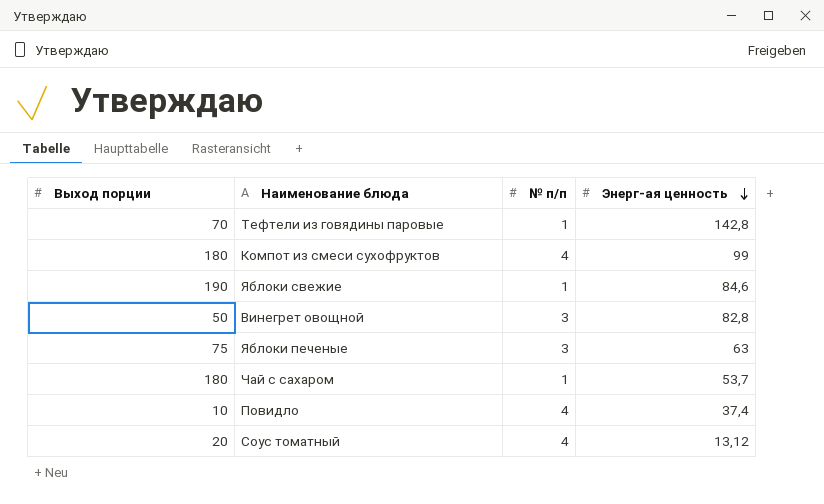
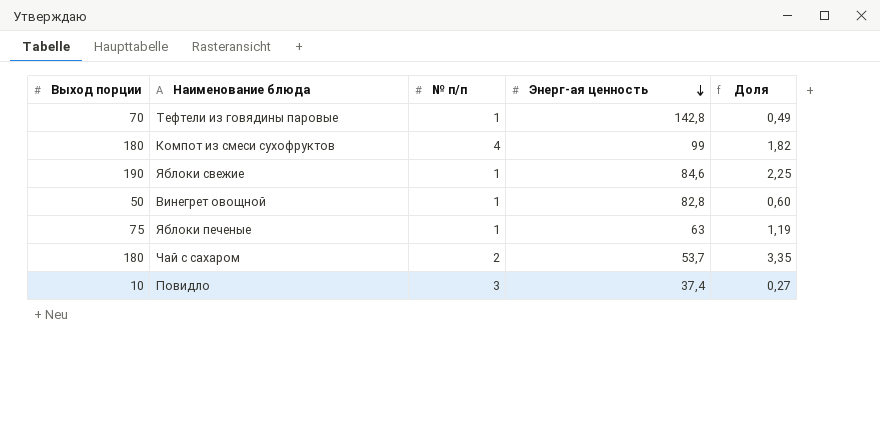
column Доля | formula: none -> [Выход порции] / [Энерг-ая ценность]
row Соус томатный: 20 | 4 | 13,12 -> none
Винегрет овощной | № п/п: 3 -> 1
Яблоки печеные | № п/п: 3 -> 1
Чай с сахаром | № п/п: 1 -> 2
Повидло | № п/п: 4 -> 3

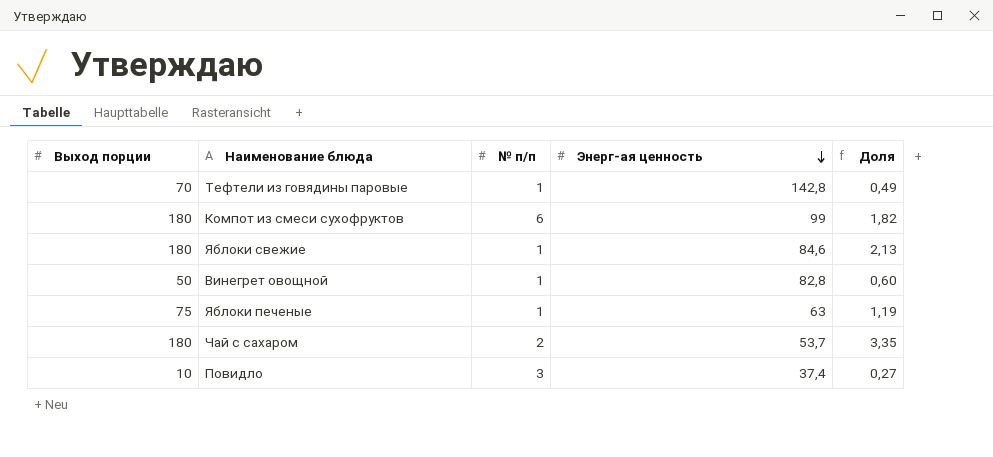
Компот из смеси сухофруктов | № п/п: 4 -> 6
Яблоки свежие | Выход порции: 190 -> 180
Яблоки свежие | Доля: 2,25 -> 2,13

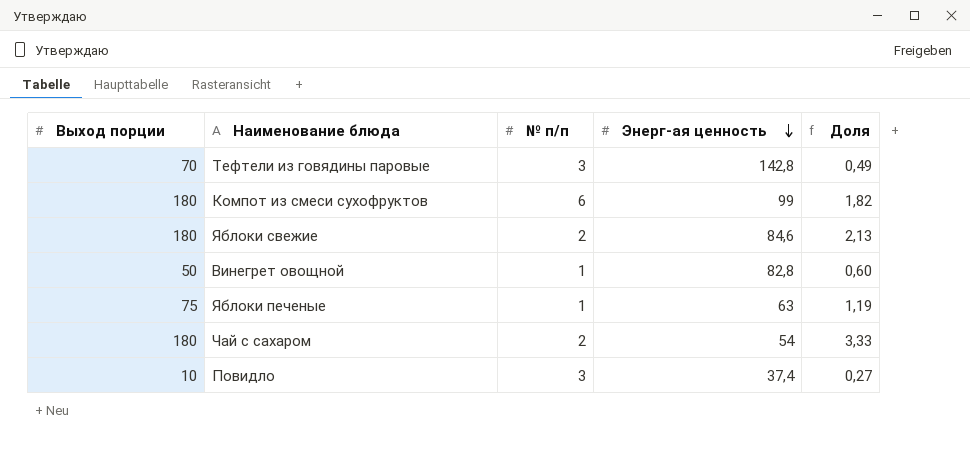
Тефтели из говядины паровые | № п/п: 1 -> 3
Яблоки свежие | № п/п: 1 -> 2
Чай с сахаром | Энерг-ая ценность: 53,7 -> 54
Чай с сахаром | Доля: 3,35 -> 3,33

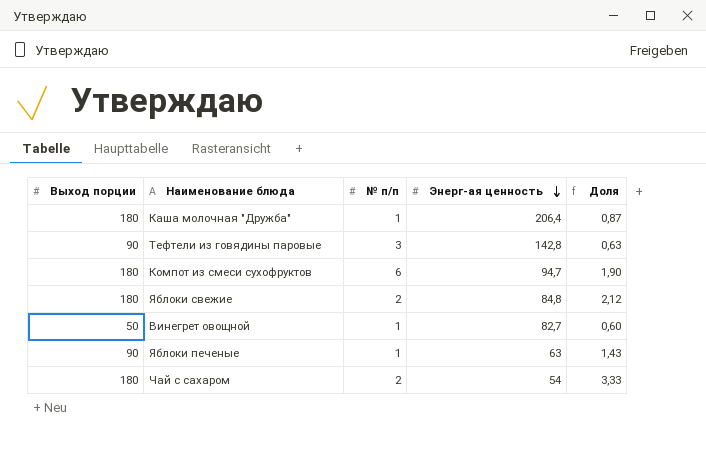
row Повидло: 10 | 3 | 37,4 | 0,27 -> none
row Каша молочная "Дружба": none -> 180 | 1 | 206,4 | 0,87
Тефтели из говядины паровые | Выход порции: 70 -> 90
Тефтели из говядины паровые | Доля: 0,49 -> 0,63
Компот из смеси сухофруктов | Энерг-ая ценность: 99 -> 94,7
Компот из смеси сухофруктов | Доля: 1,82 -> 1,90
Яблоки свежие | Энерг-ая ценность: 84,6 -> 84,8
Яблоки свежие | Доля: 2,13 -> 2,12
Винегрет овощной | Энерг-ая ценность: 82,8 -> 82,7
Яблоки печеные | Выход порции: 75 -> 90
Яблоки печеные | Доля: 1,19 -> 1,43

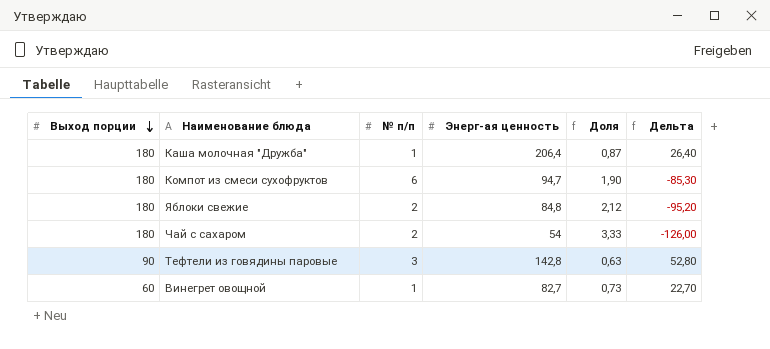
row order: Энерг-ая ценность descending -> Выход порции descending
column Дельта | formula: none -> [Энерг-ая ценность] - [Выход порции]
row Яблоки печеные: 90 | 1 | 63 | 1,43 -> none
Винегрет овощной | Выход порции: 50 -> 60
Винегрет овощной | Доля: 0,60 -> 0,73

